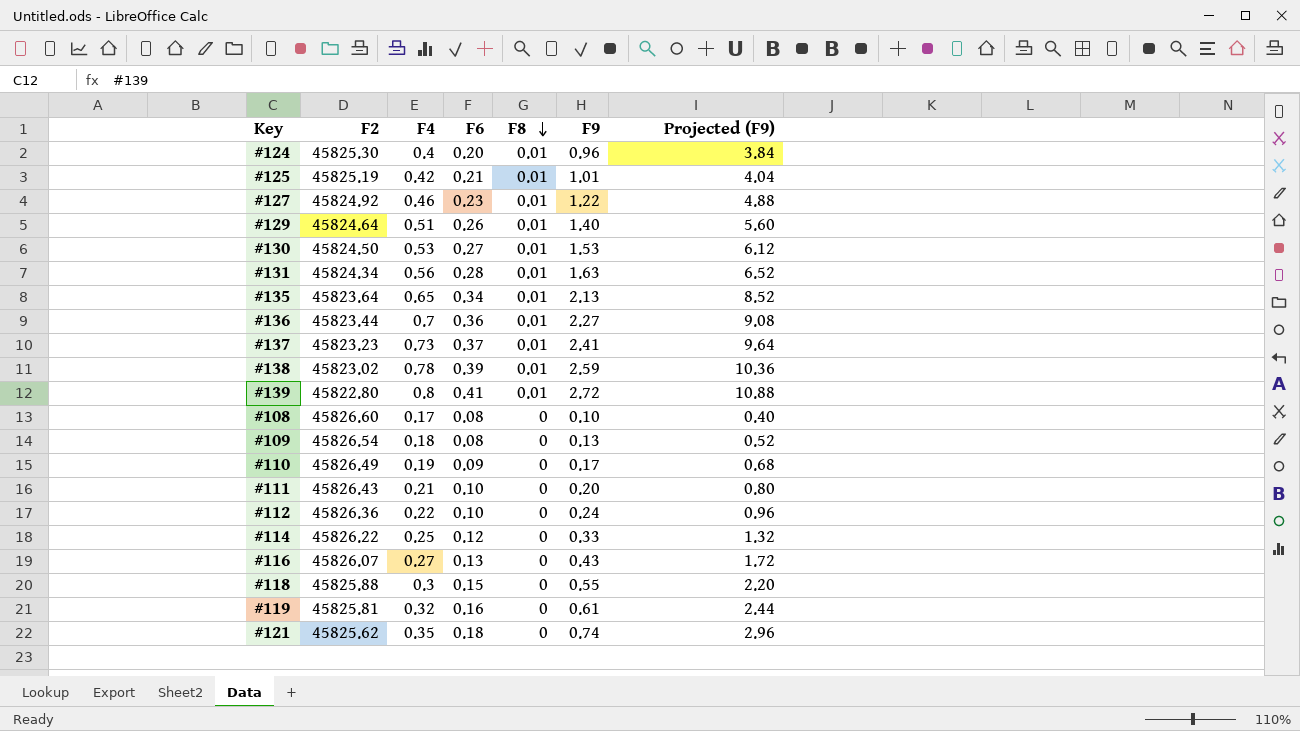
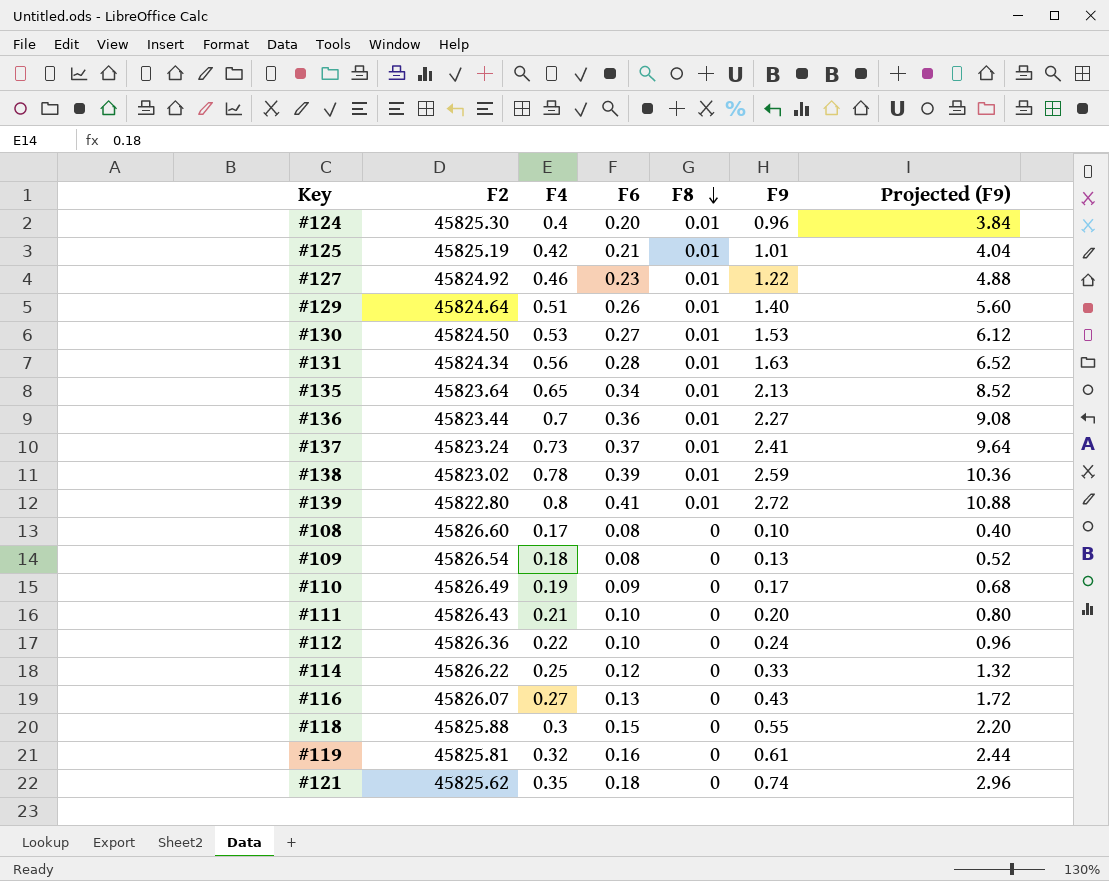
#137 | F2: 45823.23 -> 45823.24

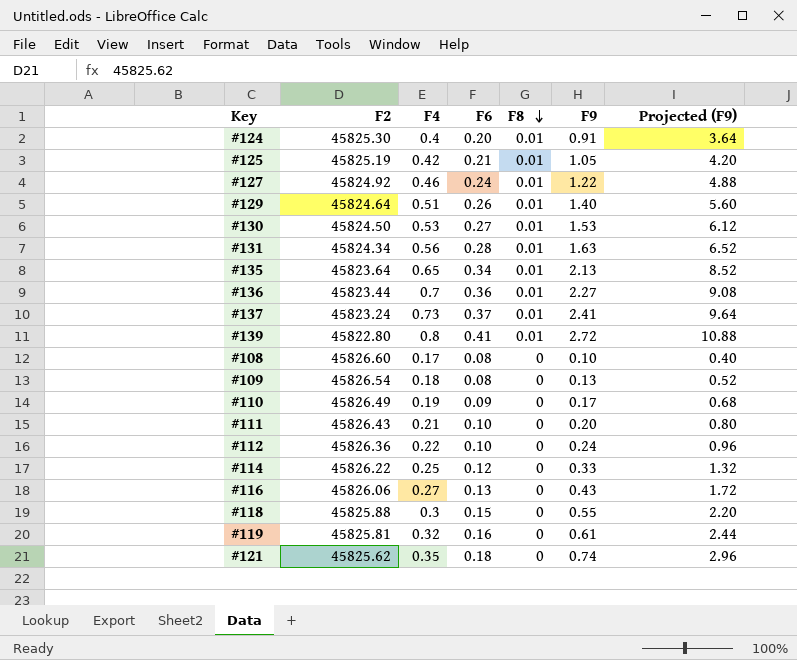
row #138: 45823.02 | 0.78 | 0.39 | 0.01 | 2.59 | 10.36 -> none
#124 | F9: 0.96 -> 0.91
#124 | Projected (F9): 3.84 -> 3.64
#125 | F9: 1.01 -> 1.05
#125 | Projected (F9): 4.04 -> 4.20
#127 | F6: 0.23 -> 0.24
#116 | F2: 45826.07 -> 45826.06

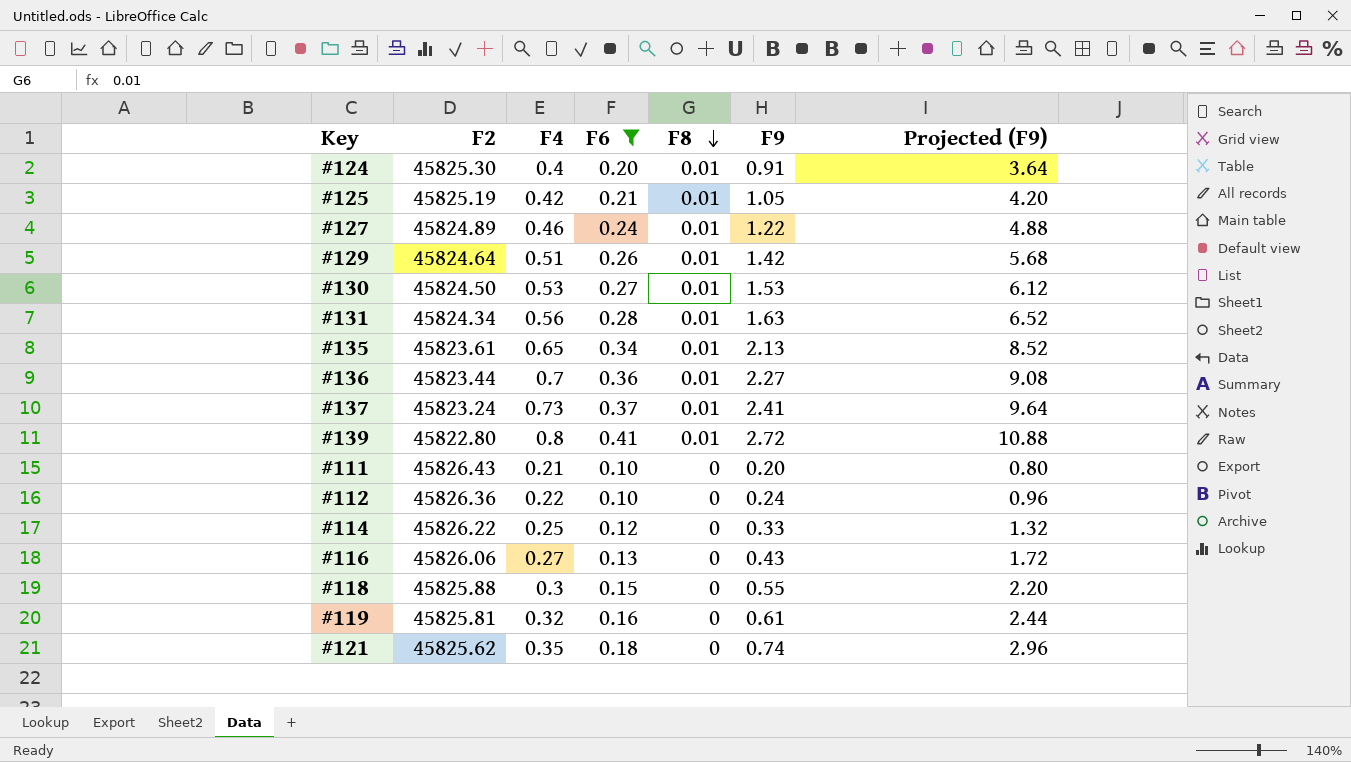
filter: none -> F6 >= 0.10
#127 | F2: 45824.92 -> 45824.89
#129 | F9: 1.40 -> 1.42
#129 | Projected (F9): 5.60 -> 5.68
#135 | F2: 45823.64 -> 45823.61

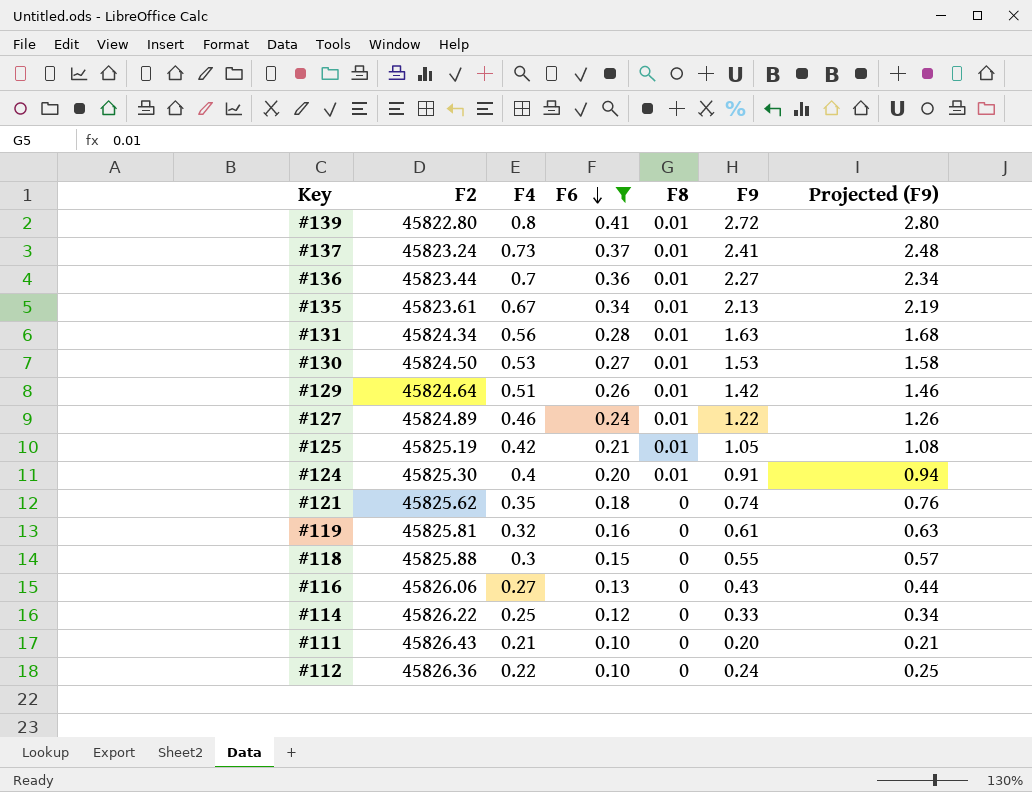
row order: F8 descending -> F6 descending
column Projected (F9) | formula: [F9] * 4 -> [F9] * 1.03
#135 | F4: 0.65 -> 0.67

